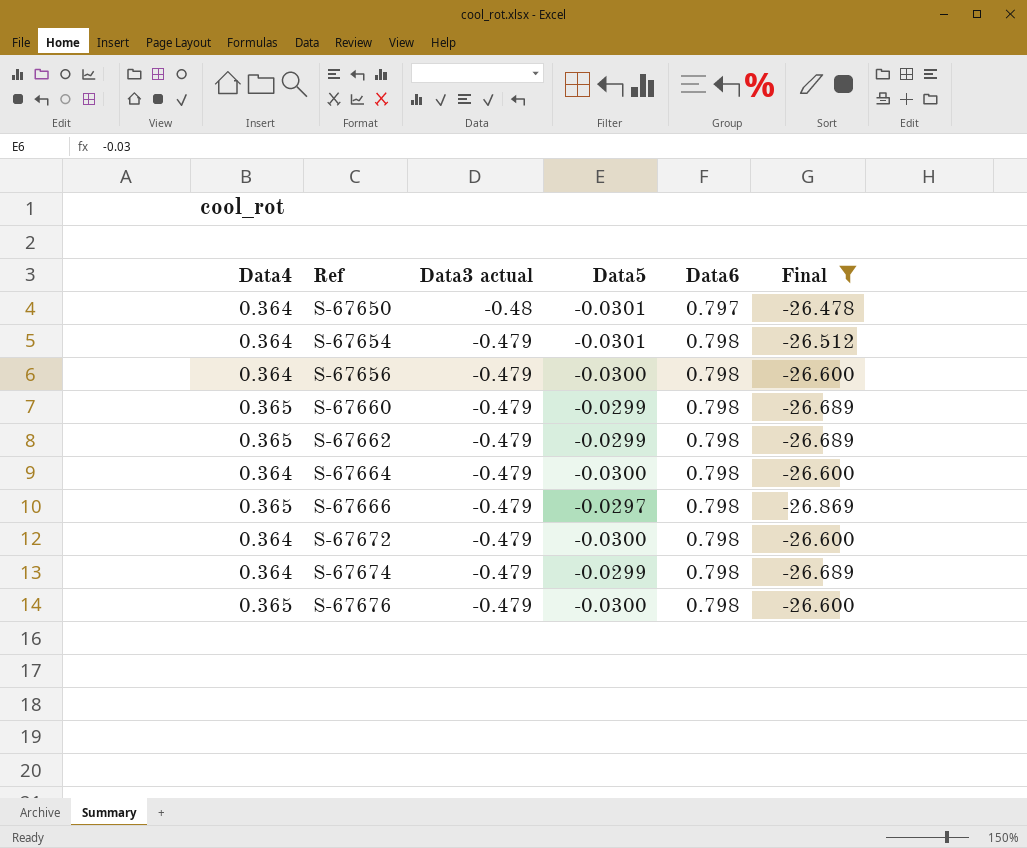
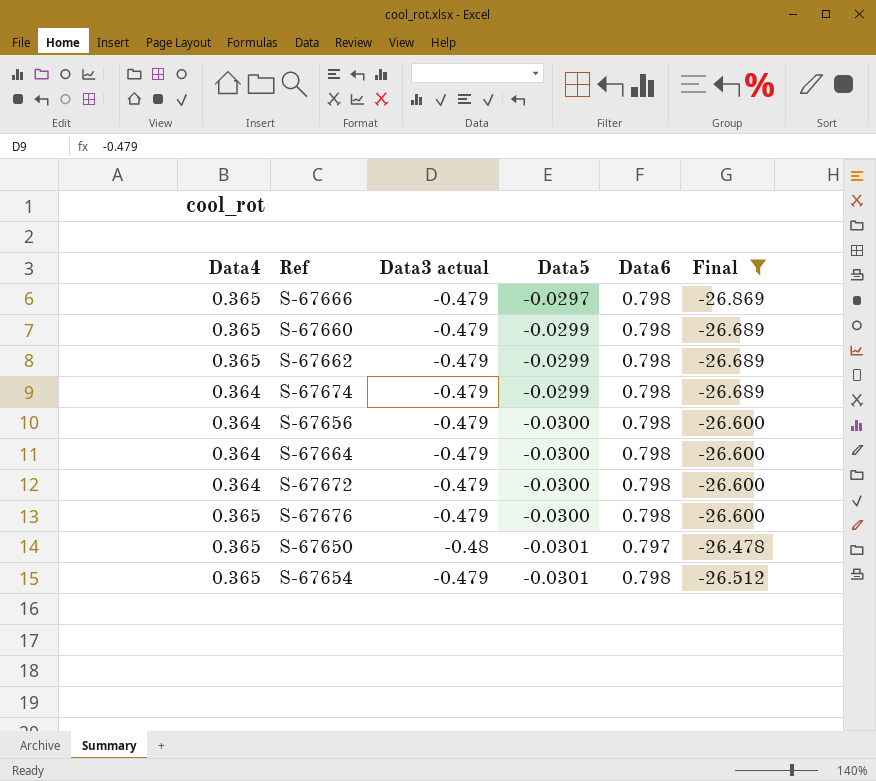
row order: Ref ascending -> Data5 descending
S-67650 | Data4: 0.364 -> 0.365
S-67654 | Data4: 0.364 -> 0.365

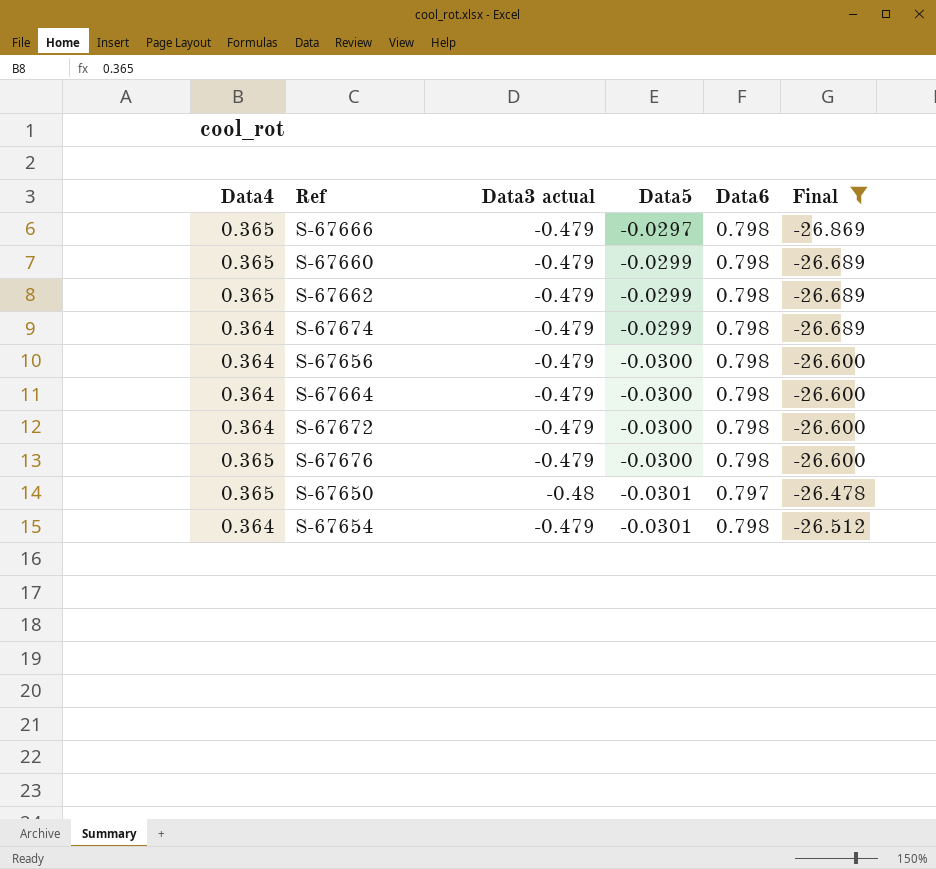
S-67654 | Data4: 0.365 -> 0.364

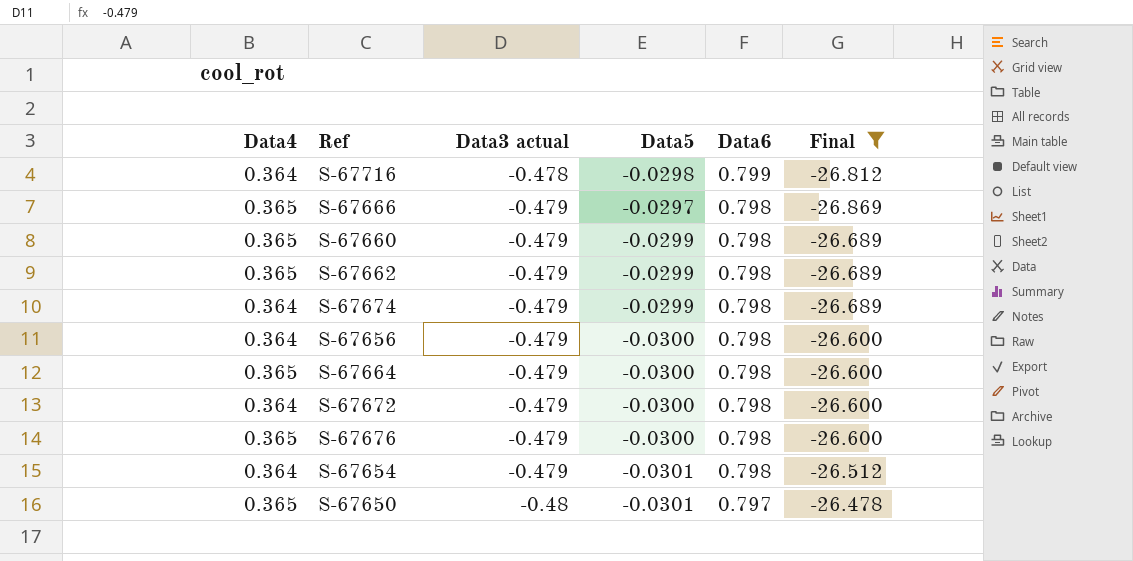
row order: Data5 descending -> Data3 actual descending
row S-67716: none -> 0.364 | -0.478 | -0.0298 | 0.799 | -26.812
S-67664 | Data4: 0.364 -> 0.365

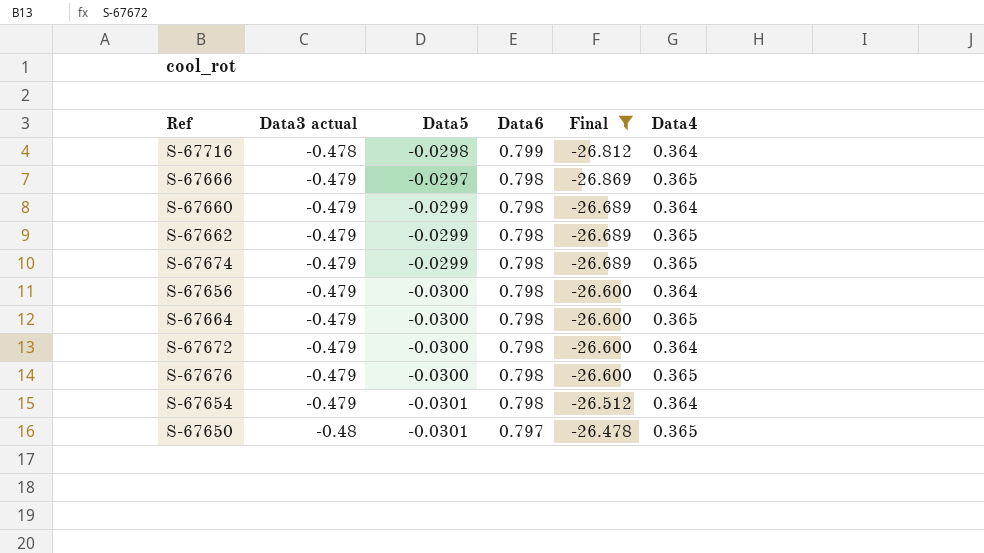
column Data4 | position: 1 -> 6
S-67660 | Data4: 0.365 -> 0.364
S-67674 | Data4: 0.364 -> 0.365

